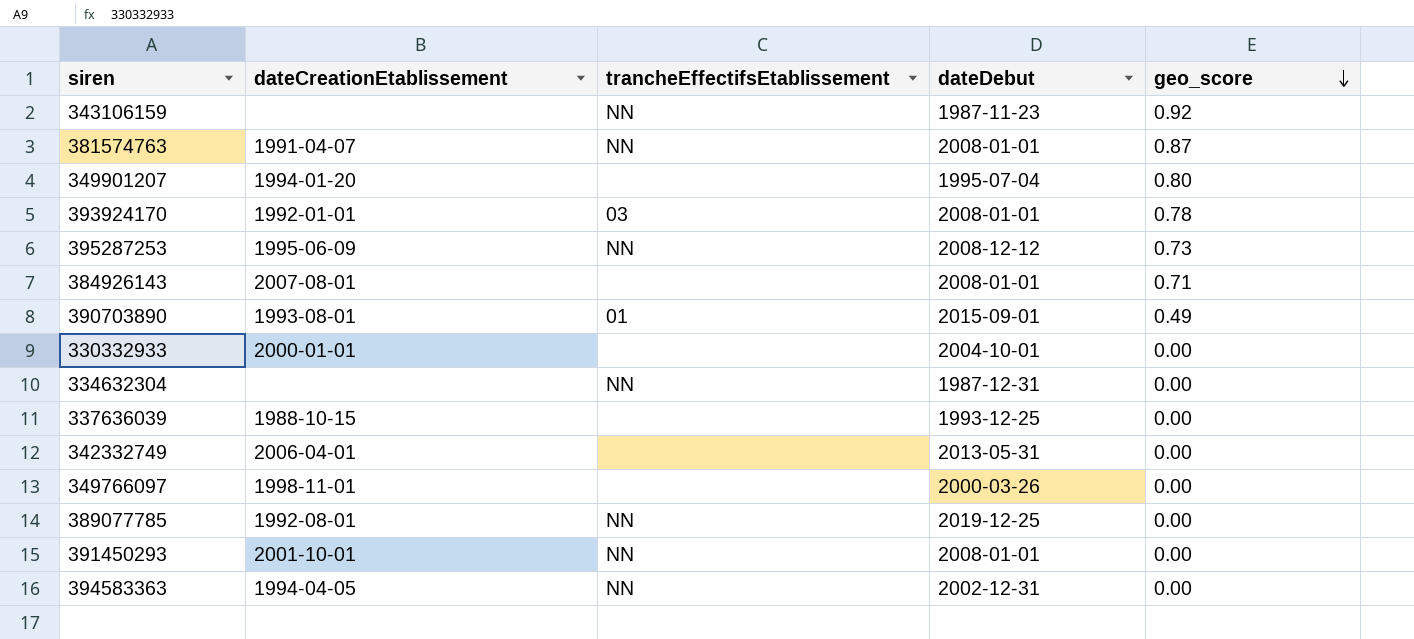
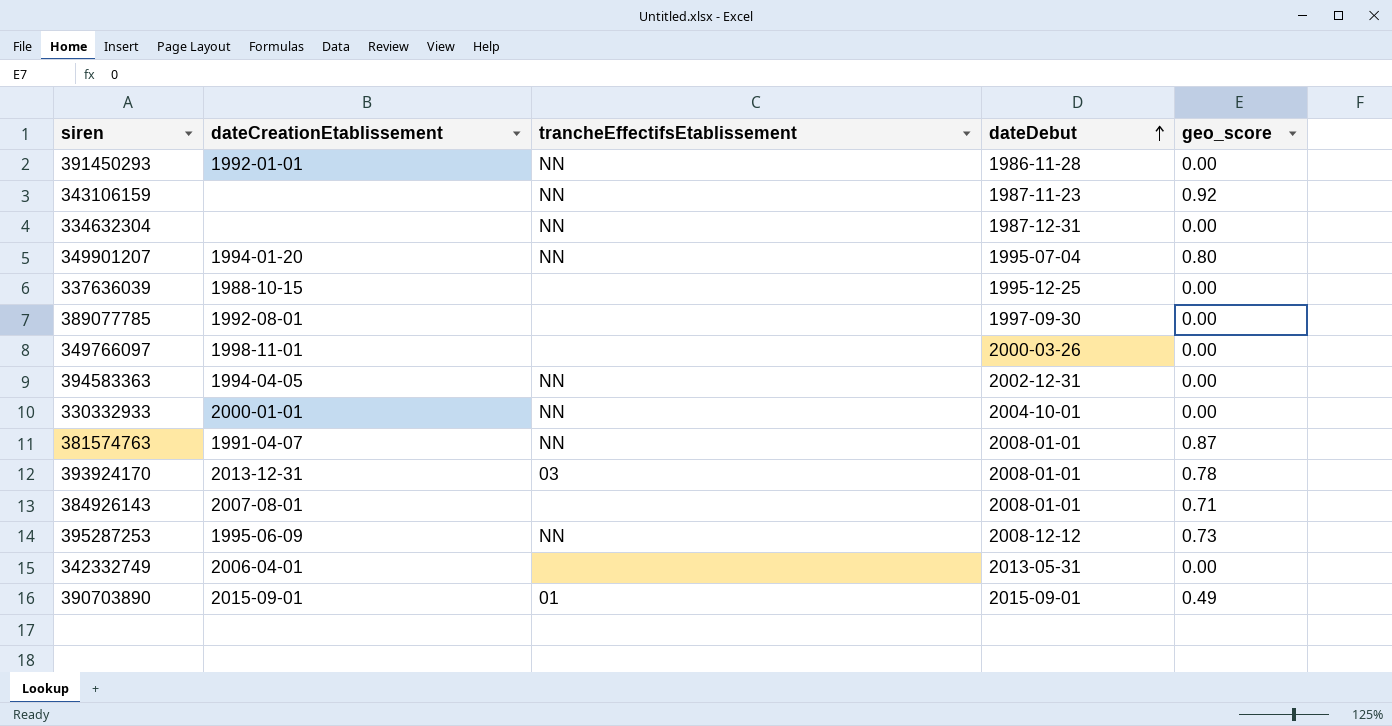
row order: geo_score descending -> dateDebut ascending
391450293 | dateCreationEtablissement: 2001-10-01 -> 1992-01-01
391450293 | dateDebut: 2008-01-01 -> 1986-11-28
349901207 | trancheEffectifsEtablissement: none -> NN
337636039 | dateDebut: 1993-12-25 -> 1995-12-25
389077785 | trancheEffectifsEtablissement: NN -> none
389077785 | dateDebut: 2019-12-25 -> 1997-09-30
330332933 | trancheEffectifsEtablissement: none -> NN
393924170 | dateCreationEtablissement: 1992-01-01 -> 2013-12-31
390703890 | dateCreationEtablissement: 1993-08-01 -> 2015-09-01

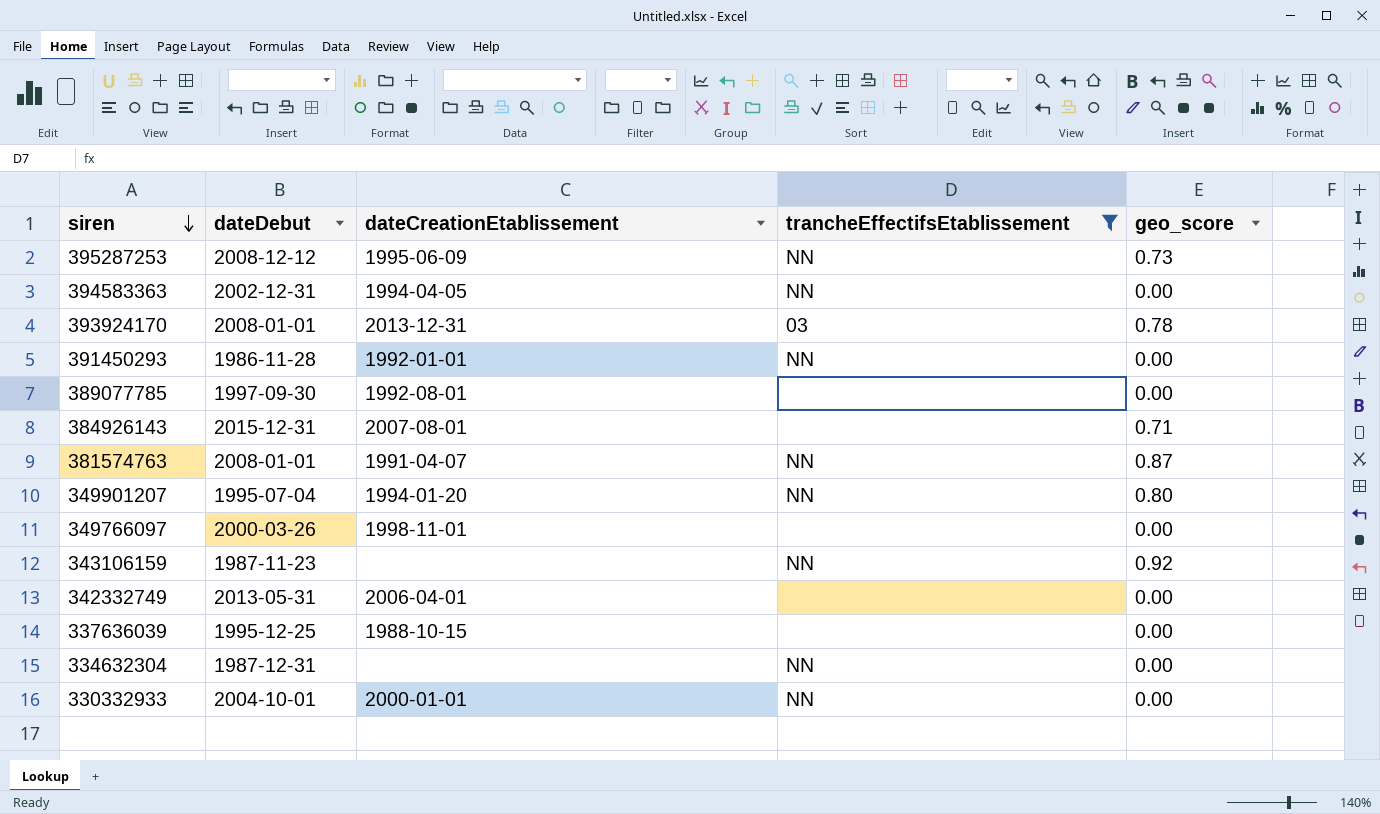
filter: none -> trancheEffectifsEtablissement != 01
row order: dateDebut ascending -> siren descending
column dateDebut | position: 4 -> 2
384926143 | dateDebut: 2008-01-01 -> 2015-12-31

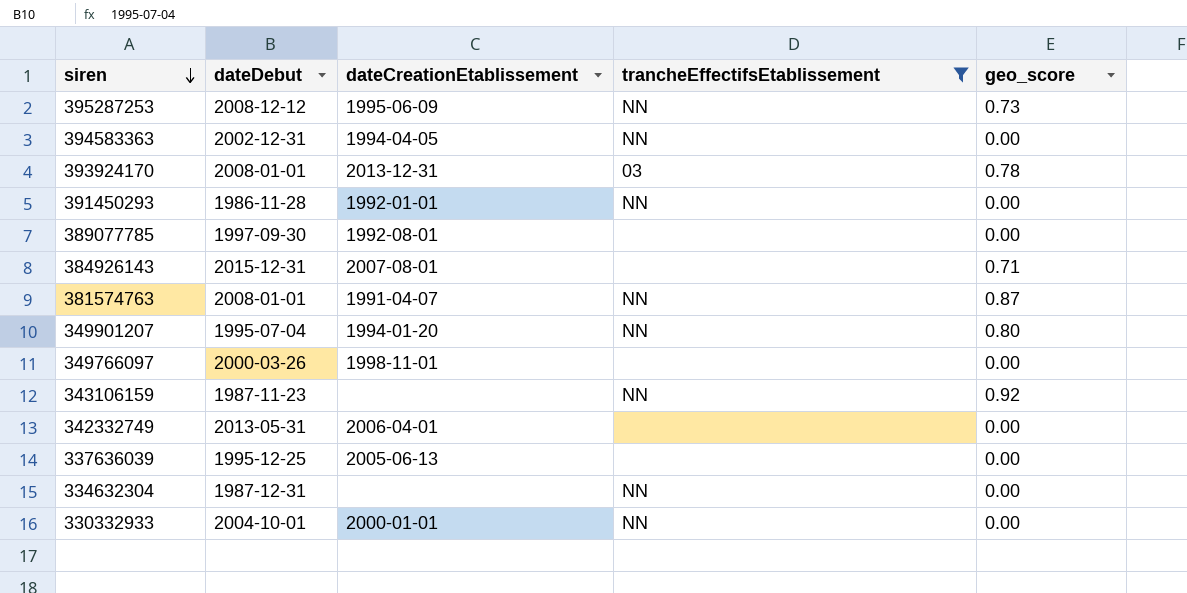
337636039 | dateCreationEtablissement: 1988-10-15 -> 2005-06-13

